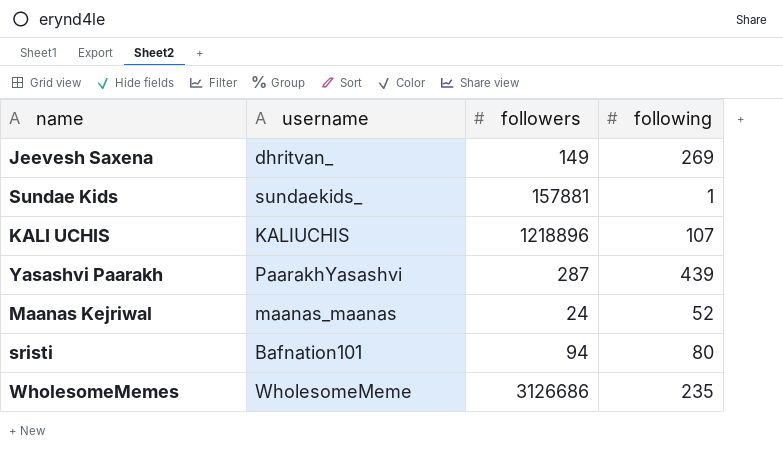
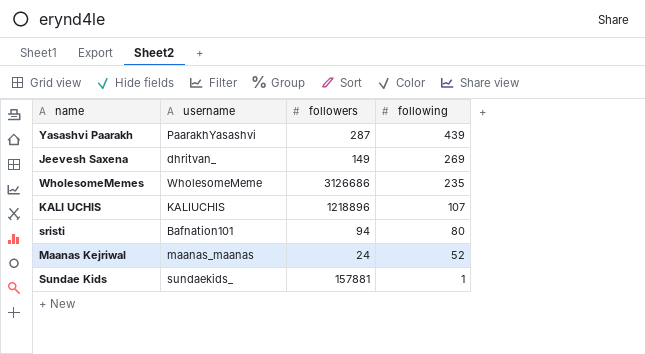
row order: none -> following descending

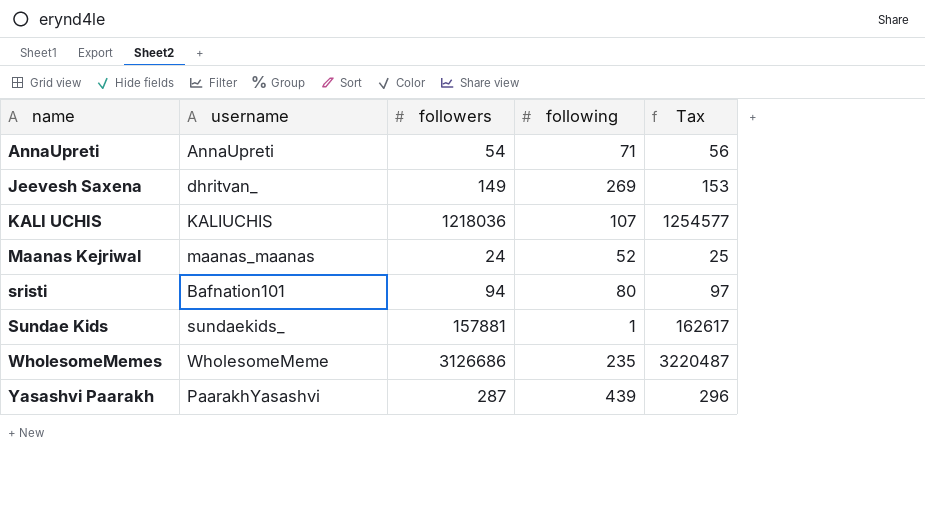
row order: following descending -> name ascending
column Tax | formula: none -> [followers] * 1.03
row AnnaUpreti: none -> AnnaUpreti | 54 | 71 | 56
KALI UCHIS | followers: 1218896 -> 1218036

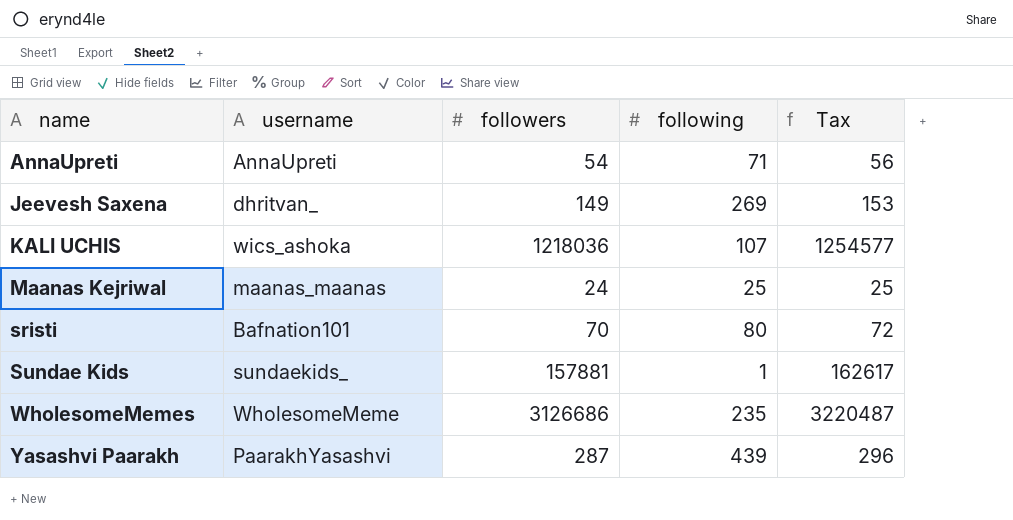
KALI UCHIS | username: KALIUCHIS -> wics_ashoka
Maanas Kejriwal | following: 52 -> 25
sristi | followers: 94 -> 70
sristi | Tax: 97 -> 72

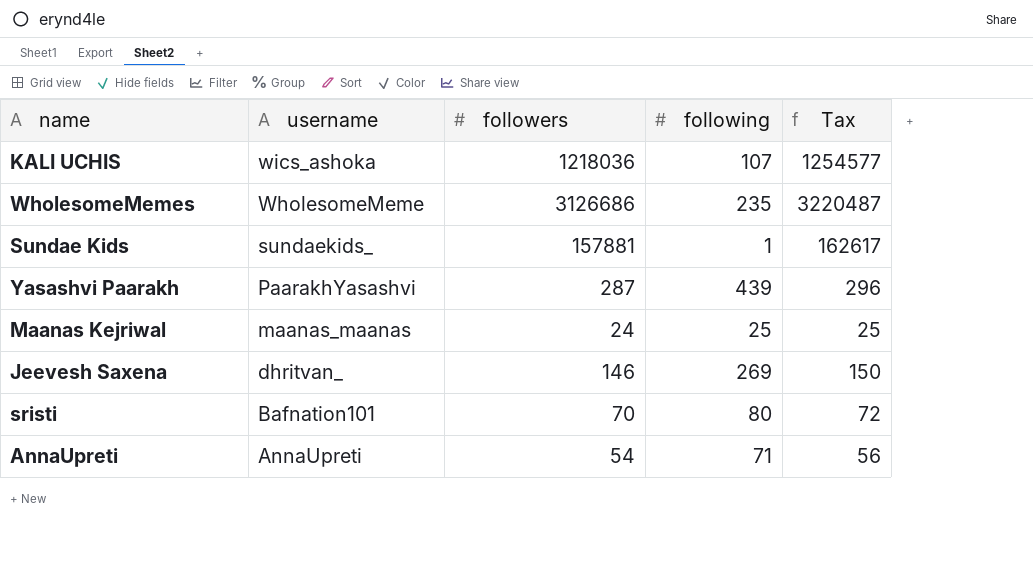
row order: name ascending -> username descending
Jeevesh Saxena | followers: 149 -> 146
Jeevesh Saxena | Tax: 153 -> 150

